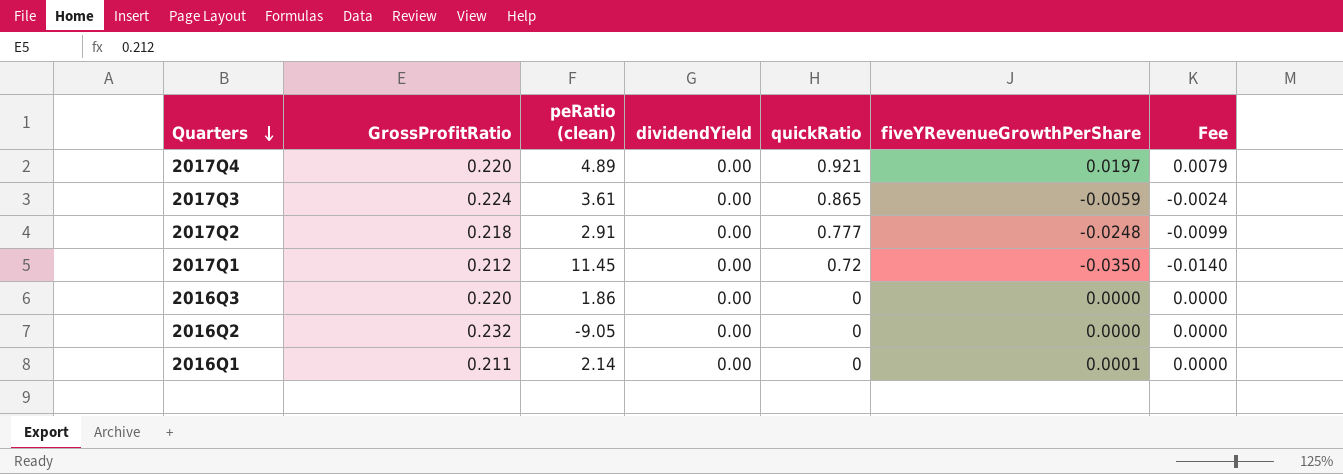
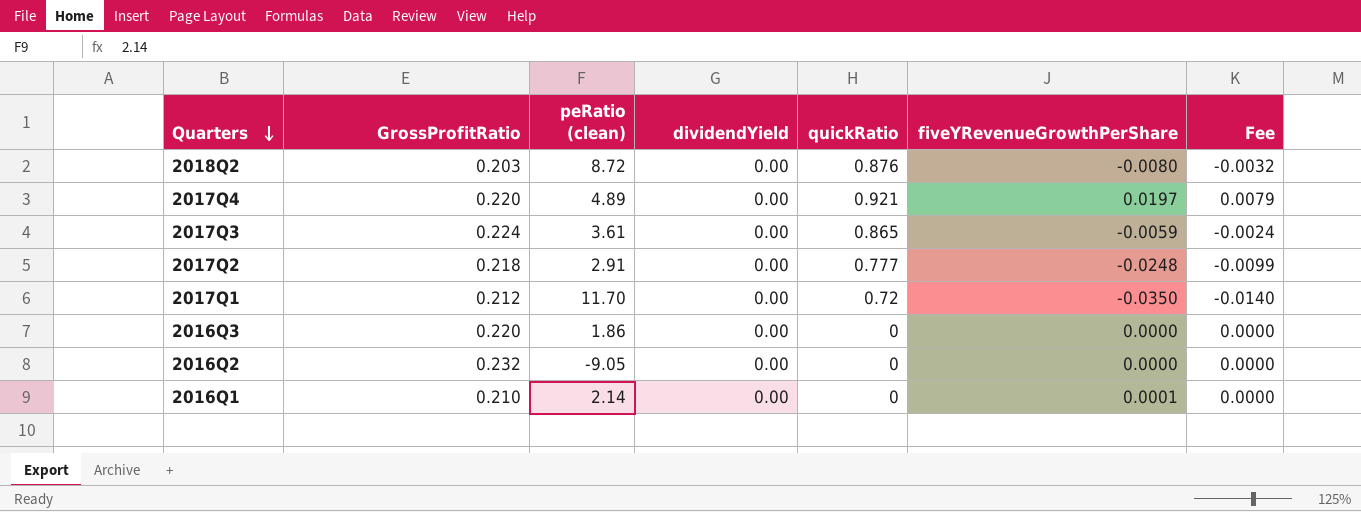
row 2018Q2: none -> 0.203 | 8.72 | 0.00 | 0.876 | -0.0080 | -0.0032
2017Q1 | peRatio (clean): 11.45 -> 11.70
2016Q1 | GrossProfitRatio: 0.211 -> 0.210

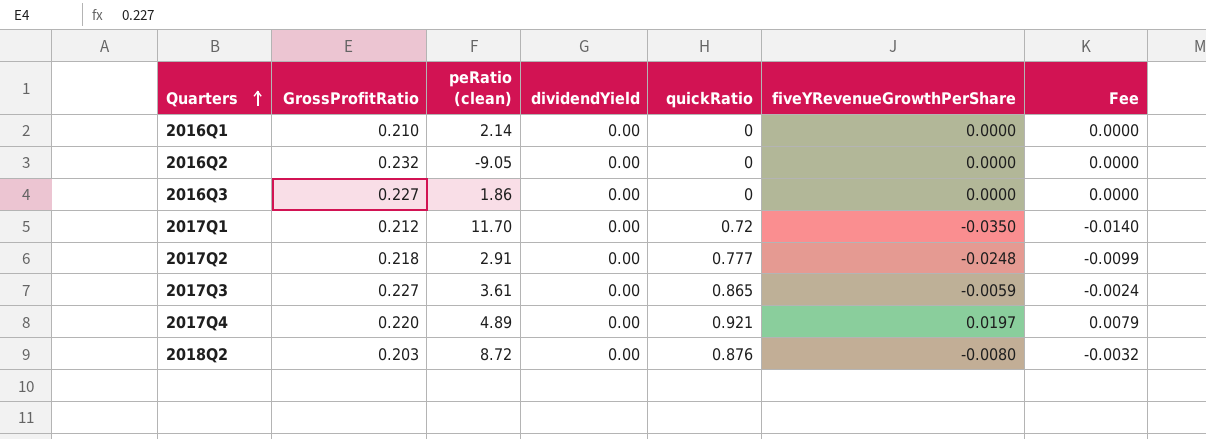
row order: Quarters descending -> Quarters ascending
2016Q1 | fiveYRevenueGrowthPerShare: 0.0001 -> 0.0000
2016Q3 | GrossProfitRatio: 0.220 -> 0.227
2017Q3 | GrossProfitRatio: 0.224 -> 0.227

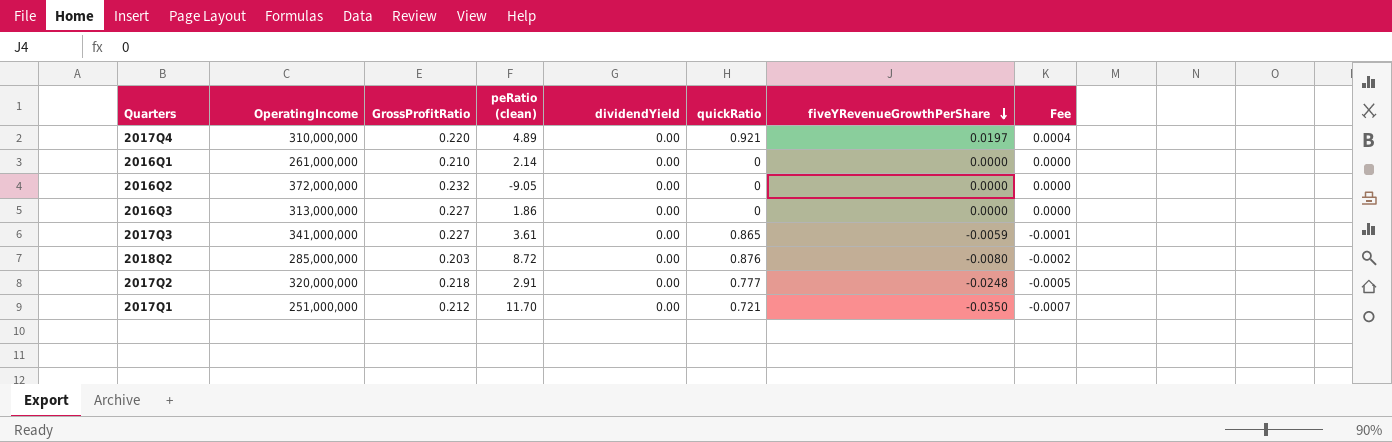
row order: Quarters ascending -> fiveYRevenueGrowthPerShare descending
column OperatingIncome | position: none -> 2
column Fee | formula: [fiveYRevenueGrowthPerShare] * 0.4 -> [fiveYRevenueGrowthPerShare] * 0.02
2017Q1 | quickRatio: 0.72 -> 0.721

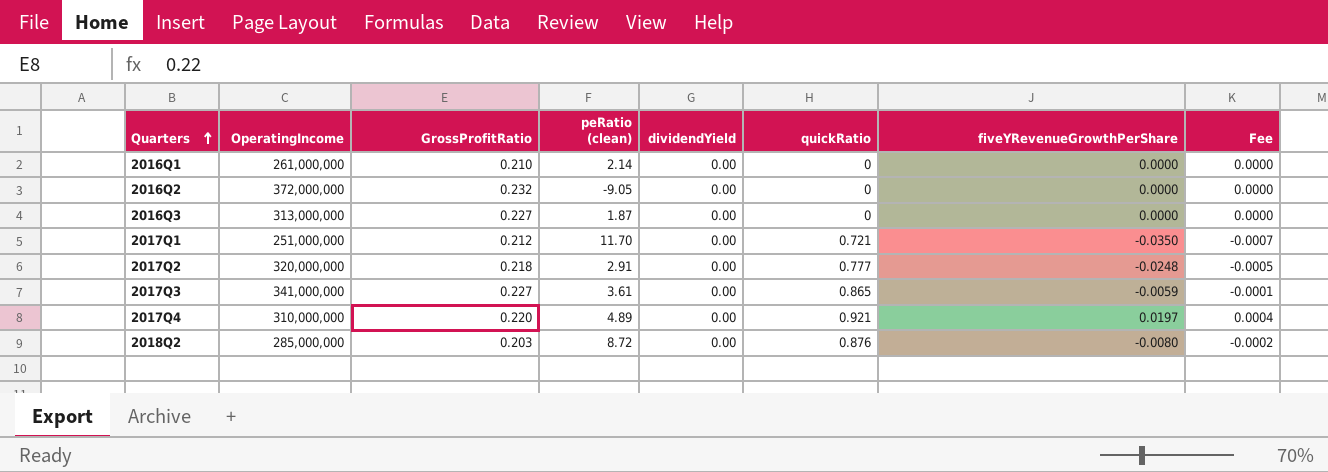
row order: fiveYRevenueGrowthPerShare descending -> Quarters ascending
2016Q3 | peRatio (clean): 1.86 -> 1.87

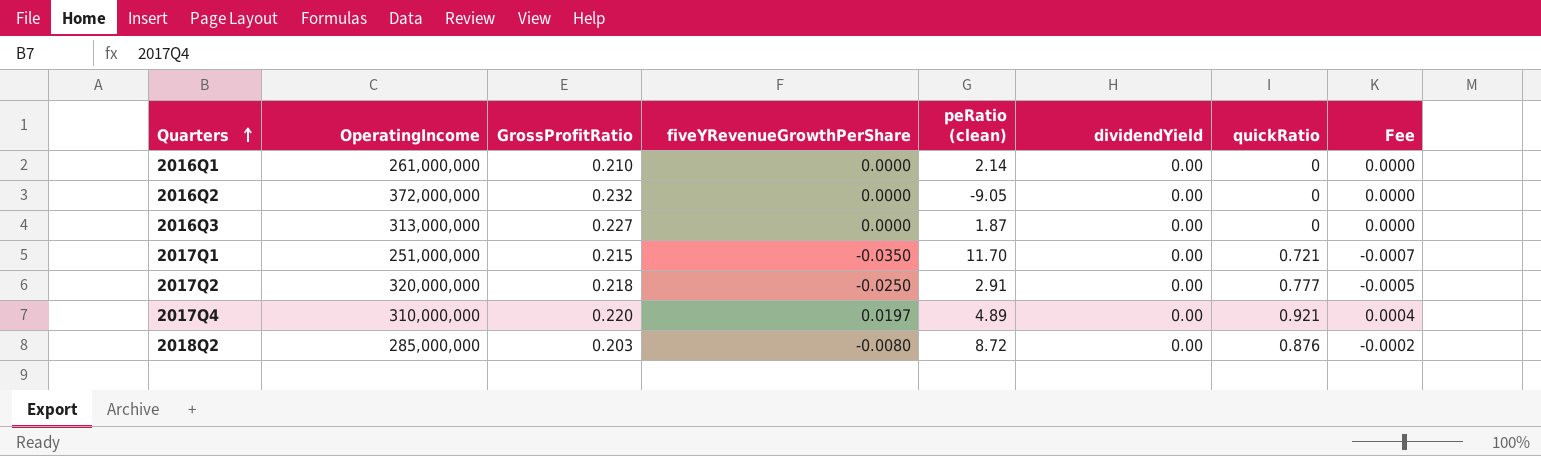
column fiveYRevenueGrowthPerShare | position: 7 -> 4
row 2017Q3: 341,000,000 | 0.227 | 3.61 | 0.00 | 0.865 | -0.0059 | -0.0001 -> none
2017Q1 | GrossProfitRatio: 0.212 -> 0.215
2017Q2 | fiveYRevenueGrowthPerShare: -0.0248 -> -0.0250

